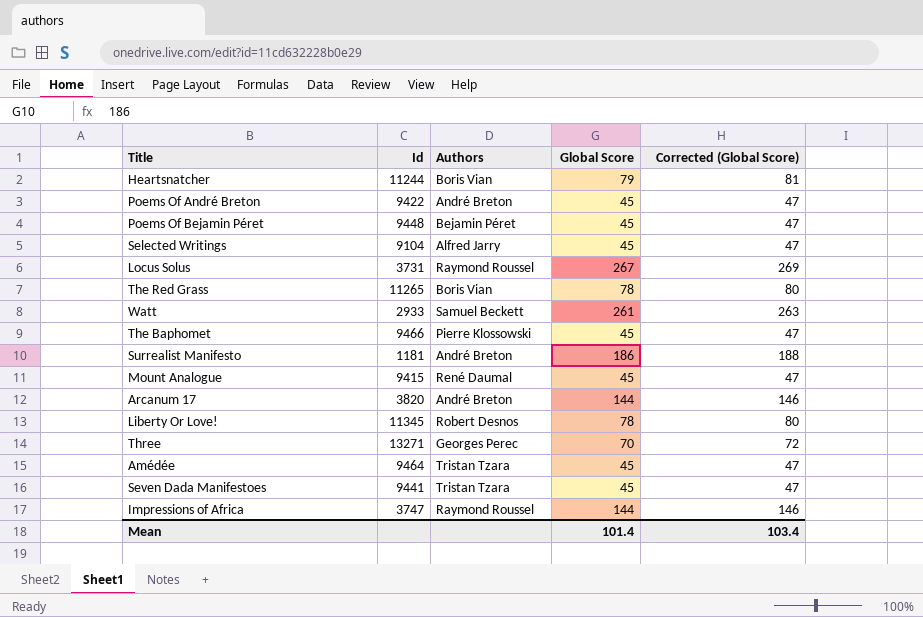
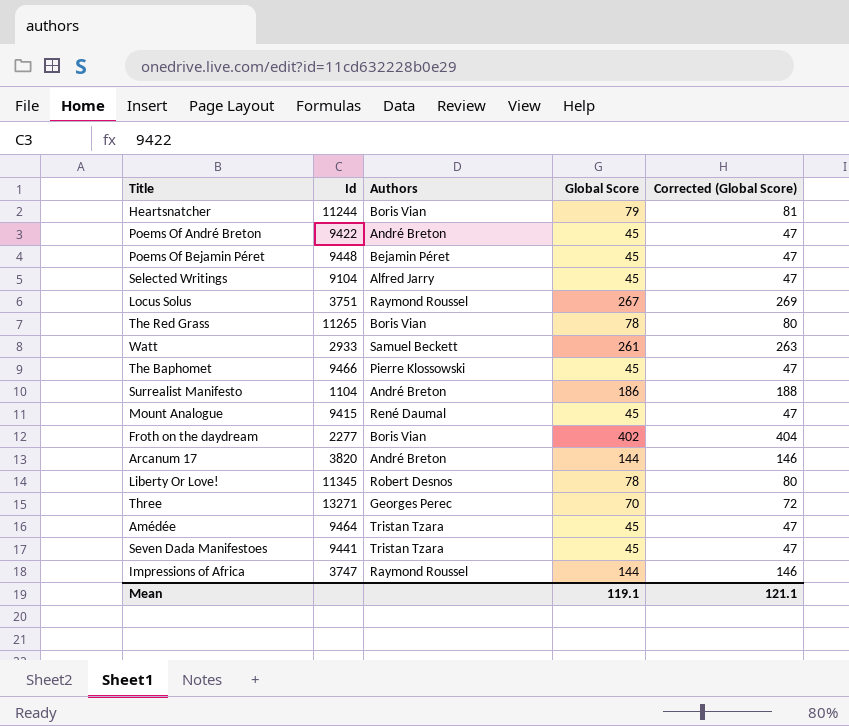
Locus Solus | Id: 3731 -> 3751
Surrealist Manifesto | Id: 1181 -> 1104
row Froth on the daydream: none -> 2277 | Boris Vian | 402 | 404
Mean | Global Score: 101.4 -> 119.1
Mean | Corrected (Global Score): 103.4 -> 121.1

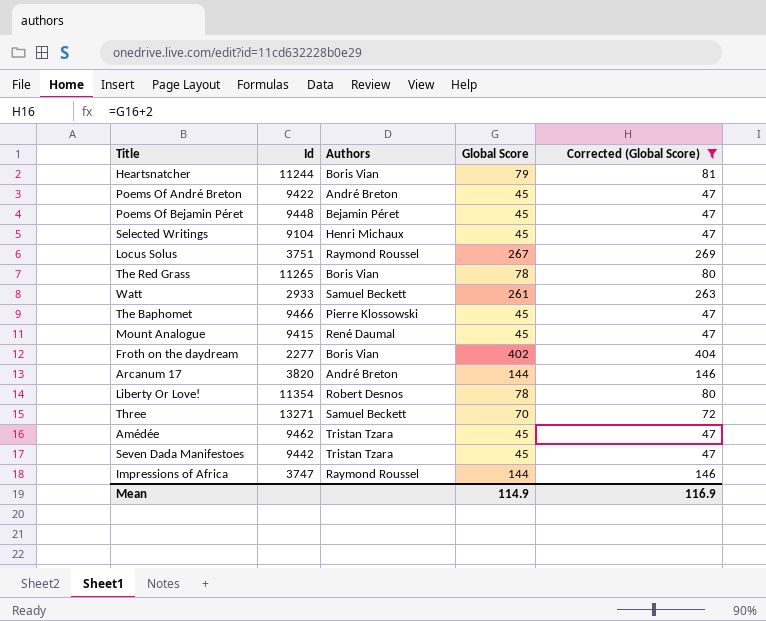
filter: none -> Corrected (Global Score) != 188
Selected Writings | Authors: Alfred Jarry -> Henri Michaux
Liberty Or Love! | Id: 11345 -> 11354
Three | Authors: Georges Perec -> Samuel Beckett
Amédée | Id: 9464 -> 9462
Seven Dada Manifestoes | Id: 9441 -> 9442
Mean | Global Score: 119.1 -> 114.9
Mean | Corrected (Global Score): 121.1 -> 116.9

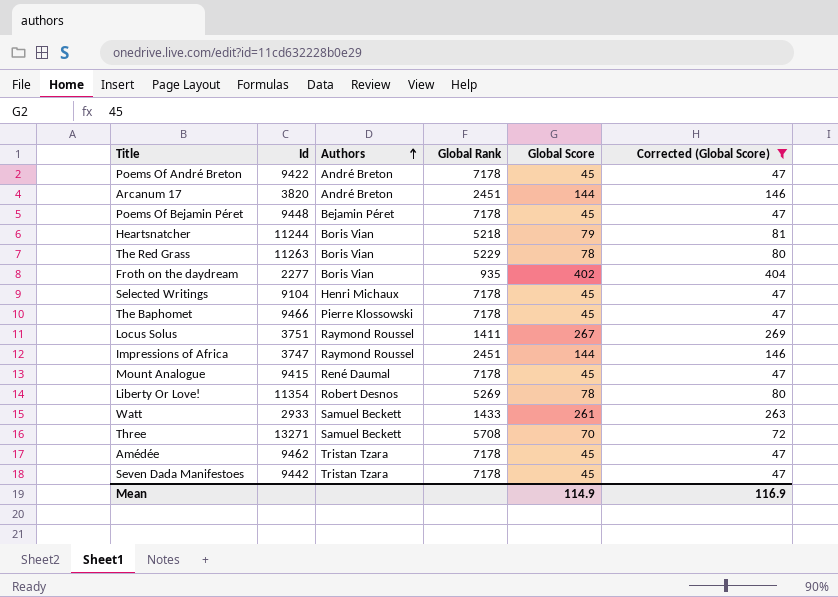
row order: none -> Authors ascending
column Global Rank | position: none -> 4
The Red Grass | Id: 11265 -> 11263

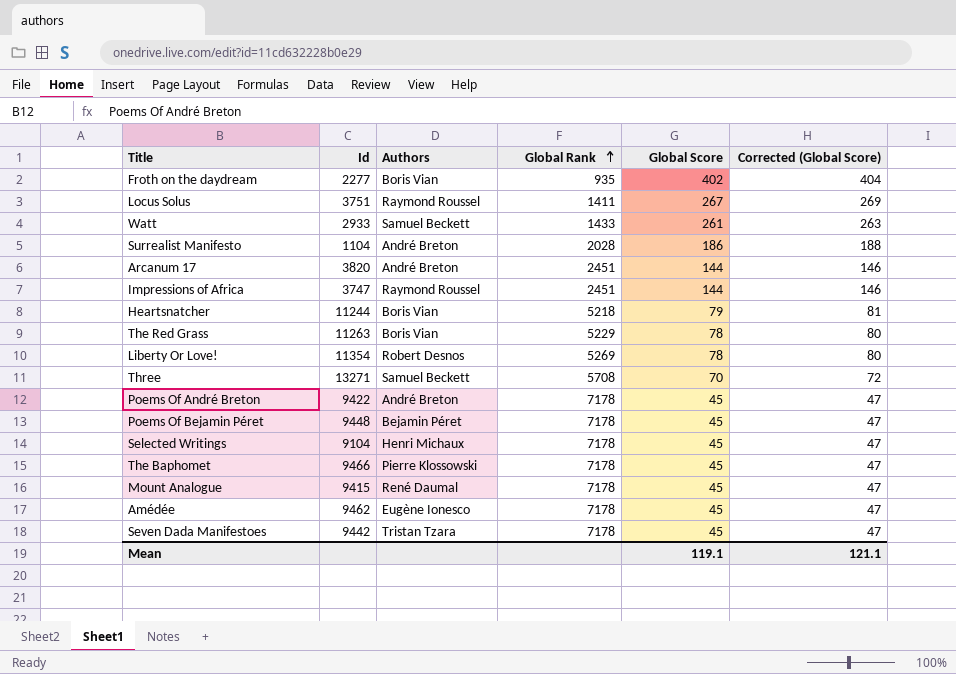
filter: Corrected (Global Score) != 188 -> none
row order: Authors ascending -> Global Rank ascending
Amédée | Authors: Tristan Tzara -> Eugène Ionesco
Mean | Global Score: 114.9 -> 119.1
Mean | Corrected (Global Score): 116.9 -> 121.1

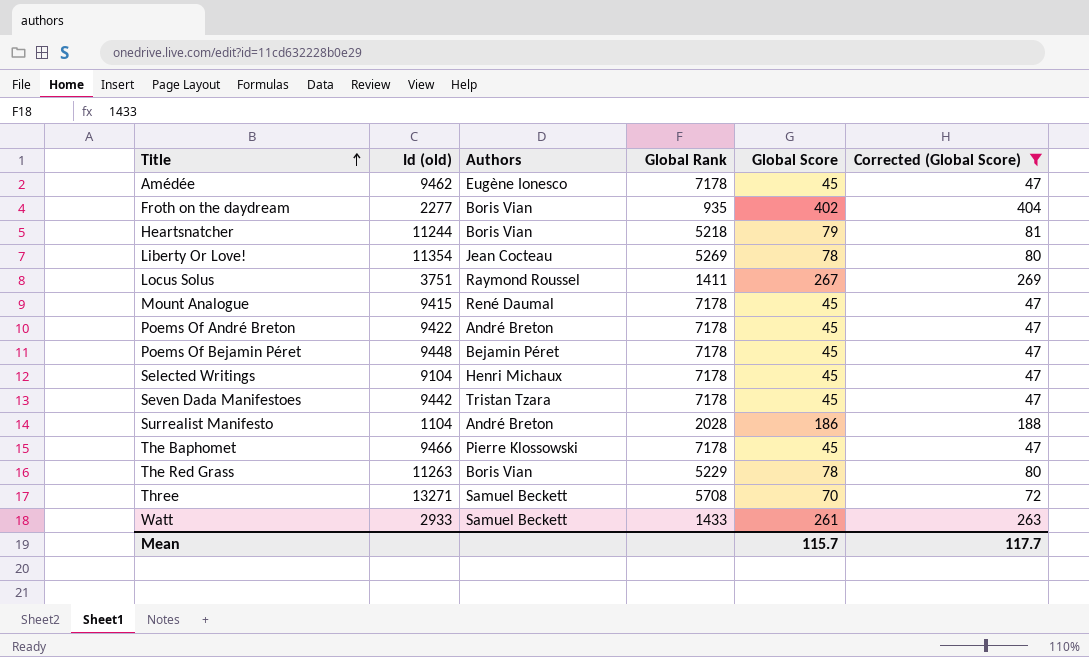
filter: none -> Corrected (Global Score) != 146
row order: Global Rank ascending -> Title ascending
column name: Id -> Id (old)
Liberty Or Love! | Authors: Robert Desnos -> Jean Cocteau
Mean | Global Score: 119.1 -> 115.7
Mean | Corrected (Global Score): 121.1 -> 117.7

